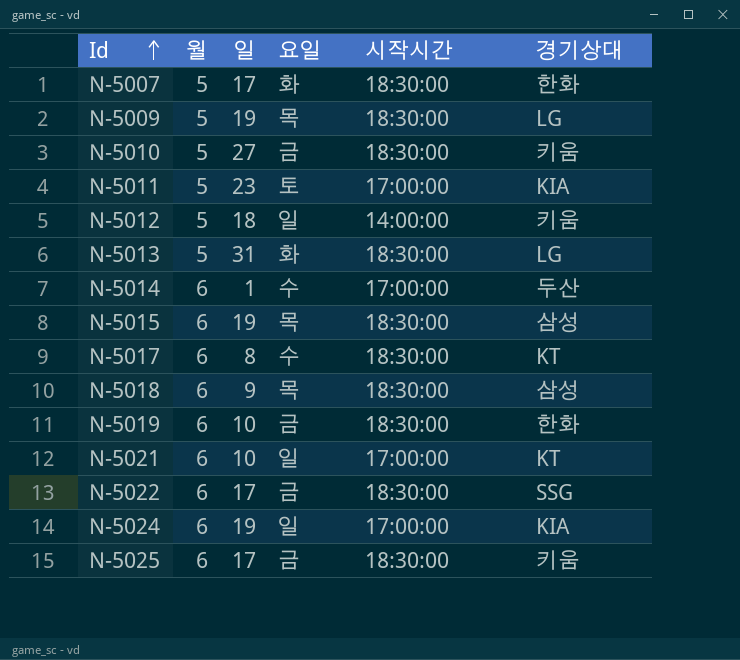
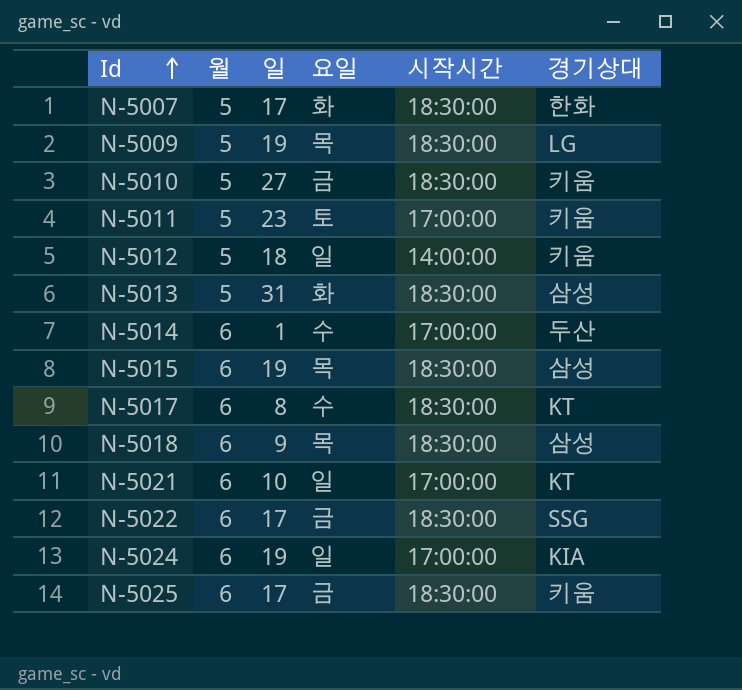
row N-5019: 6 | 10 | 금 | 18:30:00 | 한화 -> none
N-5011 | 경기상대: KIA -> 키움
N-5013 | 경기상대: LG -> 삼성

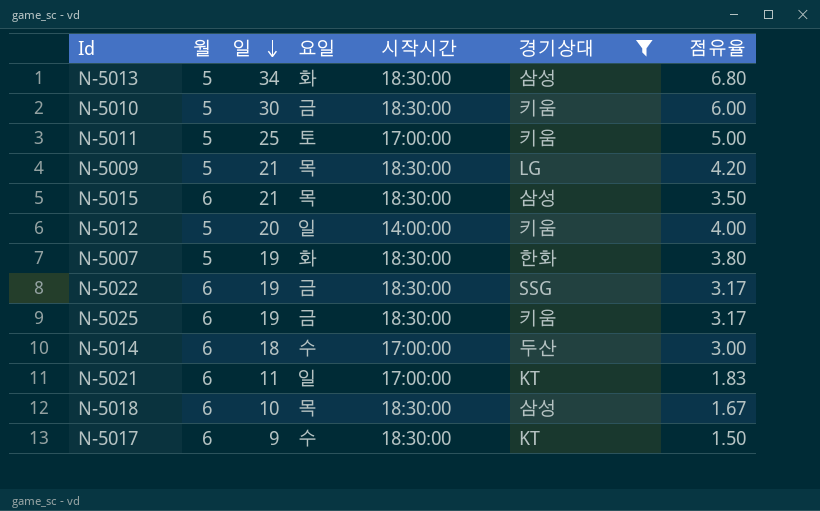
filter: none -> 경기상대 != KIA
row order: Id ascending -> 일 descending
column 점유율 | formula: none -> [일] / [월]
N-5013 | 일: 31 -> 34
N-5010 | 일: 27 -> 30
N-5011 | 일: 23 -> 25
N-5009 | 일: 19 -> 21
N-5015 | 일: 19 -> 21
N-5012 | 일: 18 -> 20
N-5007 | 일: 17 -> 19
N-5022 | 일: 17 -> 19
N-5025 | 일: 17 -> 19
N-5014 | 일: 1 -> 18
N-5021 | 일: 10 -> 11
N-5018 | 일: 9 -> 10
N-5017 | 일: 8 -> 9

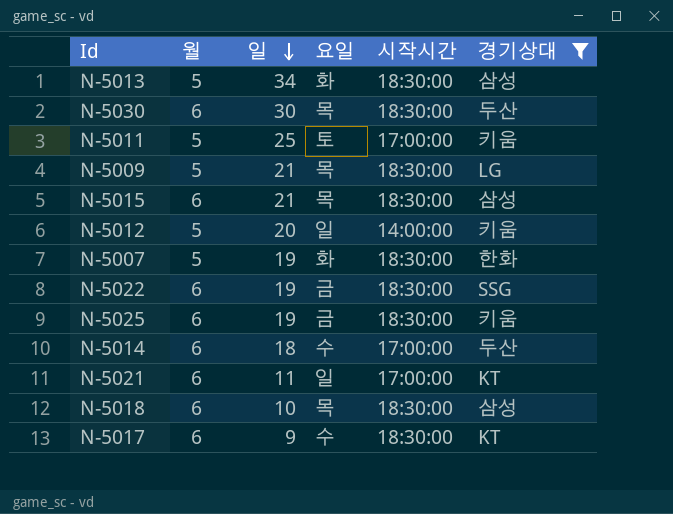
column 점유율 | formula: [일] / [월] -> none
row N-5010: 5 | 30 | 금 | 18:30:00 | 키움 | 6.00 -> none
row N-5030: none -> 6 | 30 | 목 | 18:30:00 | 두산

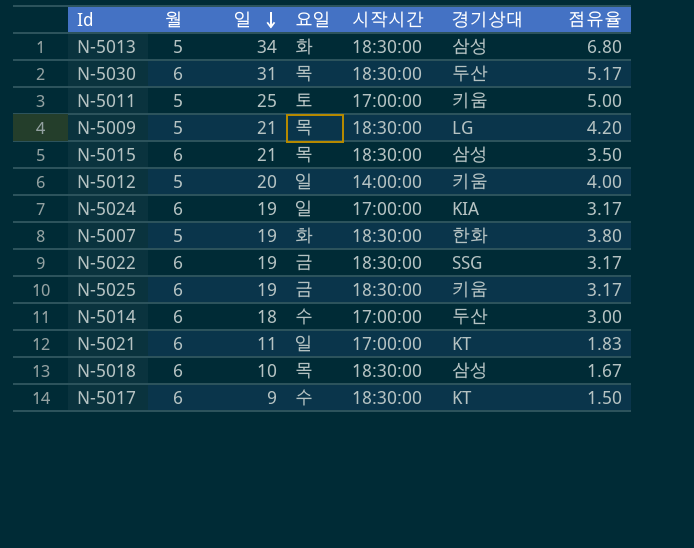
filter: 경기상대 != KIA -> none
column 점유율 | formula: none -> [일] / [월]
N-5030 | 일: 30 -> 31

